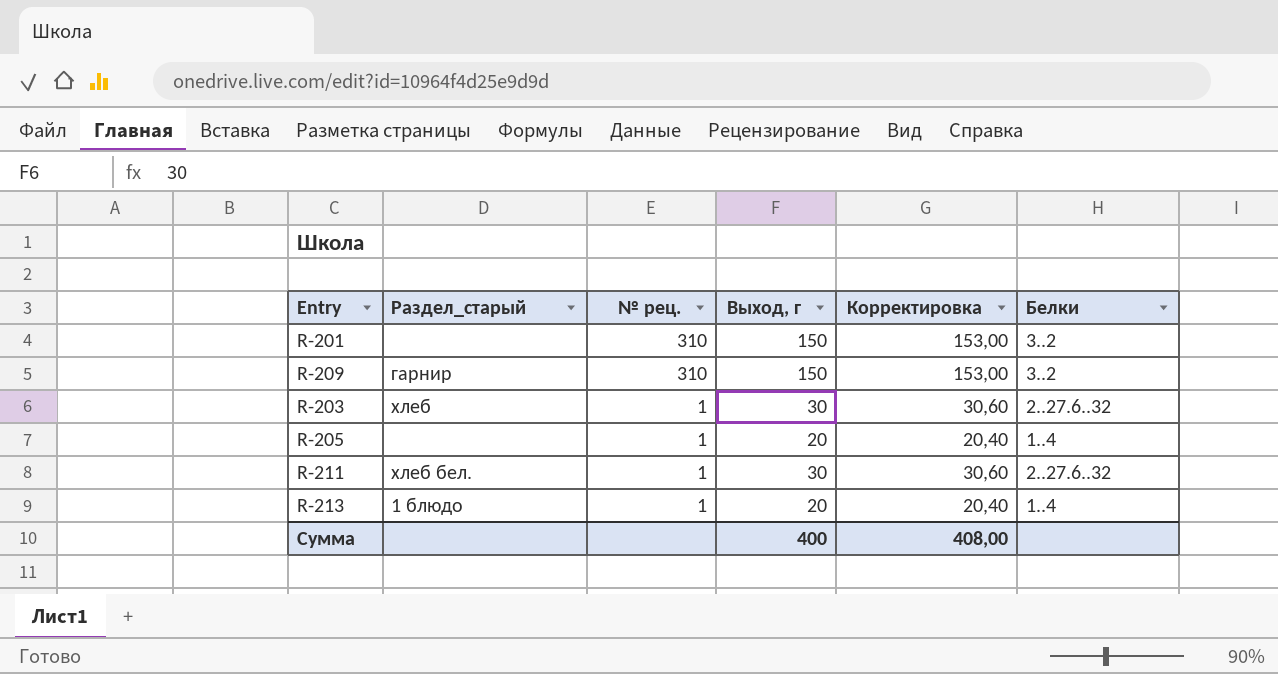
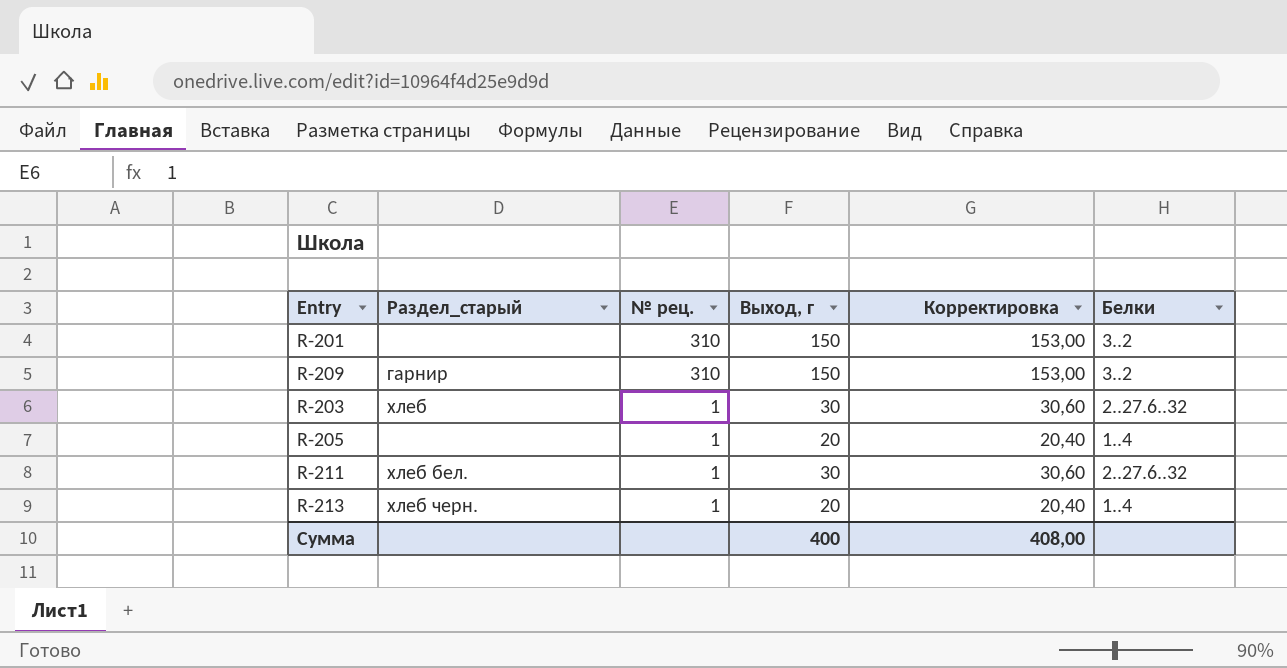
R-213 | Раздел_старый: 1 блюдо -> хлеб черн.

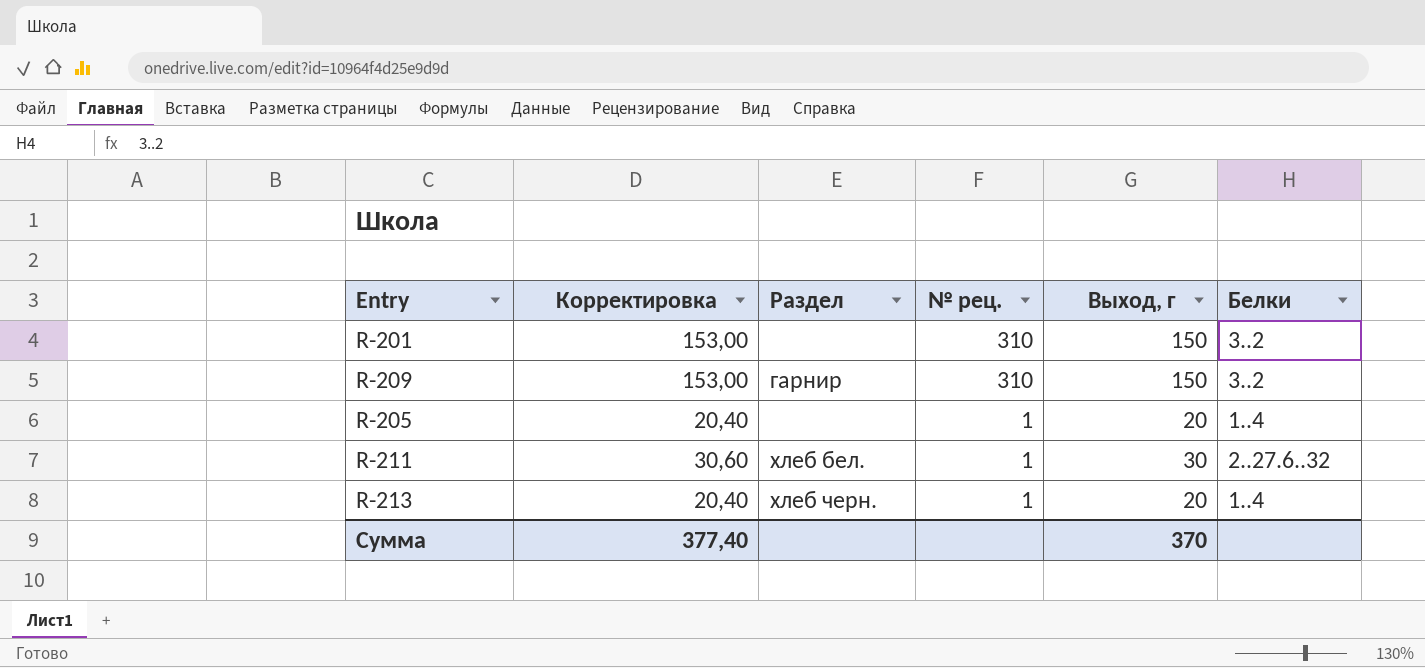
column Корректировка | position: 5 -> 2
column name: Раздел_старый -> Раздел
row R-203: хлеб | 1 | 30 | 30,60 | 2..27.6..32 -> none
Сумма | Корректировка: 408,00 -> 377,40
Сумма | Выход, г: 400 -> 370

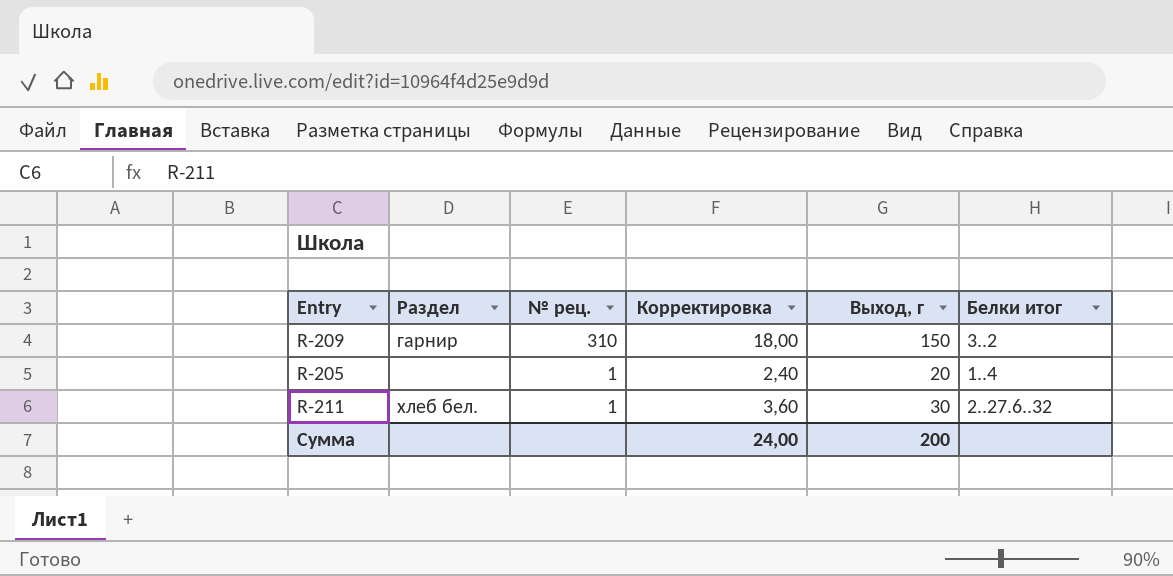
column Корректировка | formula: [Выход, г] * 1,02 -> [Выход, г] * 0,12
column Корректировка | position: 2 -> 4
column name: Белки -> Белки итог
row R-201: 153,00 | none | 310 | 150 | 3..2 -> none
row R-213: 20,40 | хлеб черн. | 1 | 20 | 1..4 -> none
Сумма | Корректировка: 377,40 -> 24,00
Сумма | Выход, г: 370 -> 200

